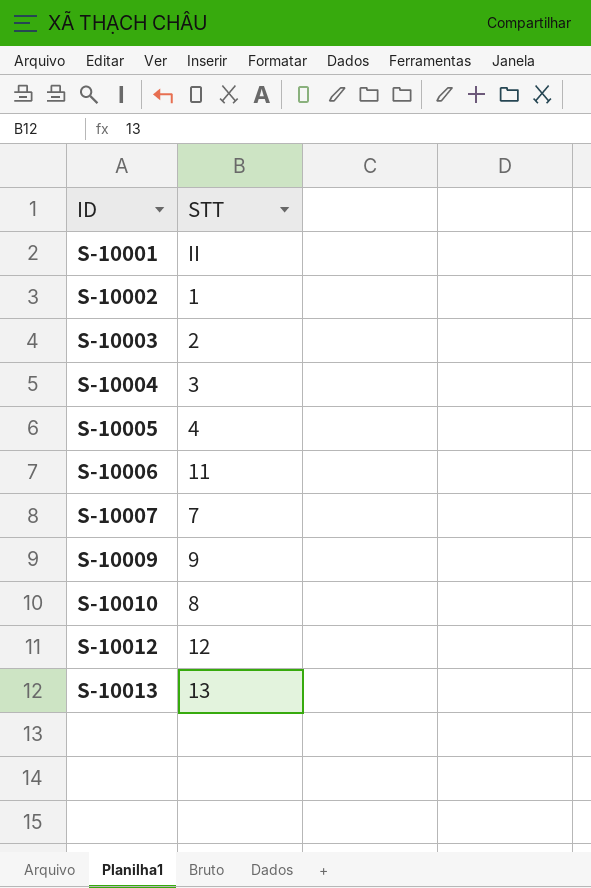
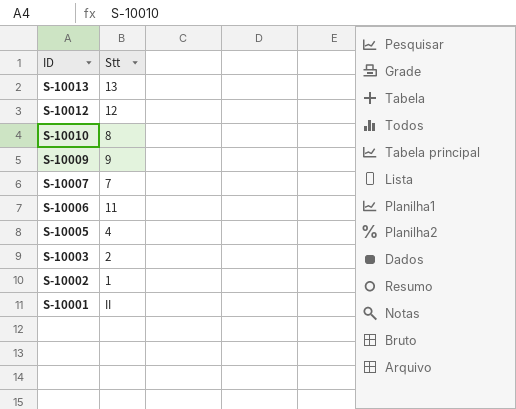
row order: ID ascending -> ID descending
column name: STT -> Stt
row S-10004: 3 -> none

